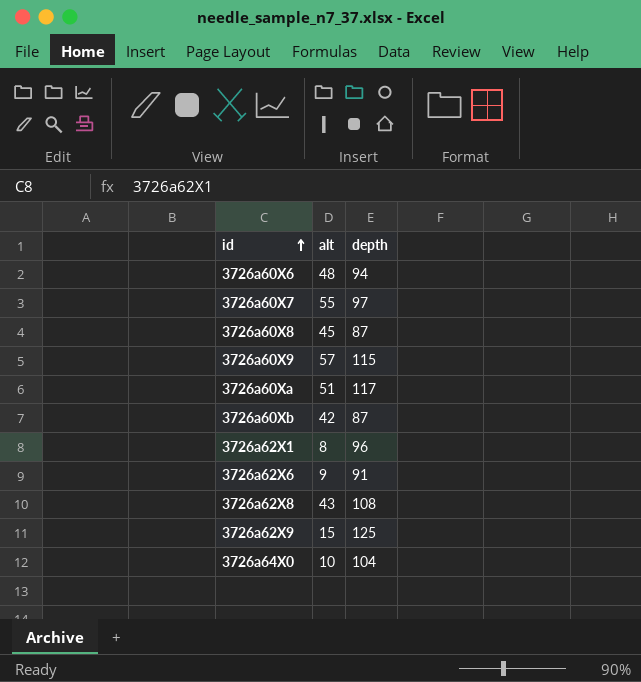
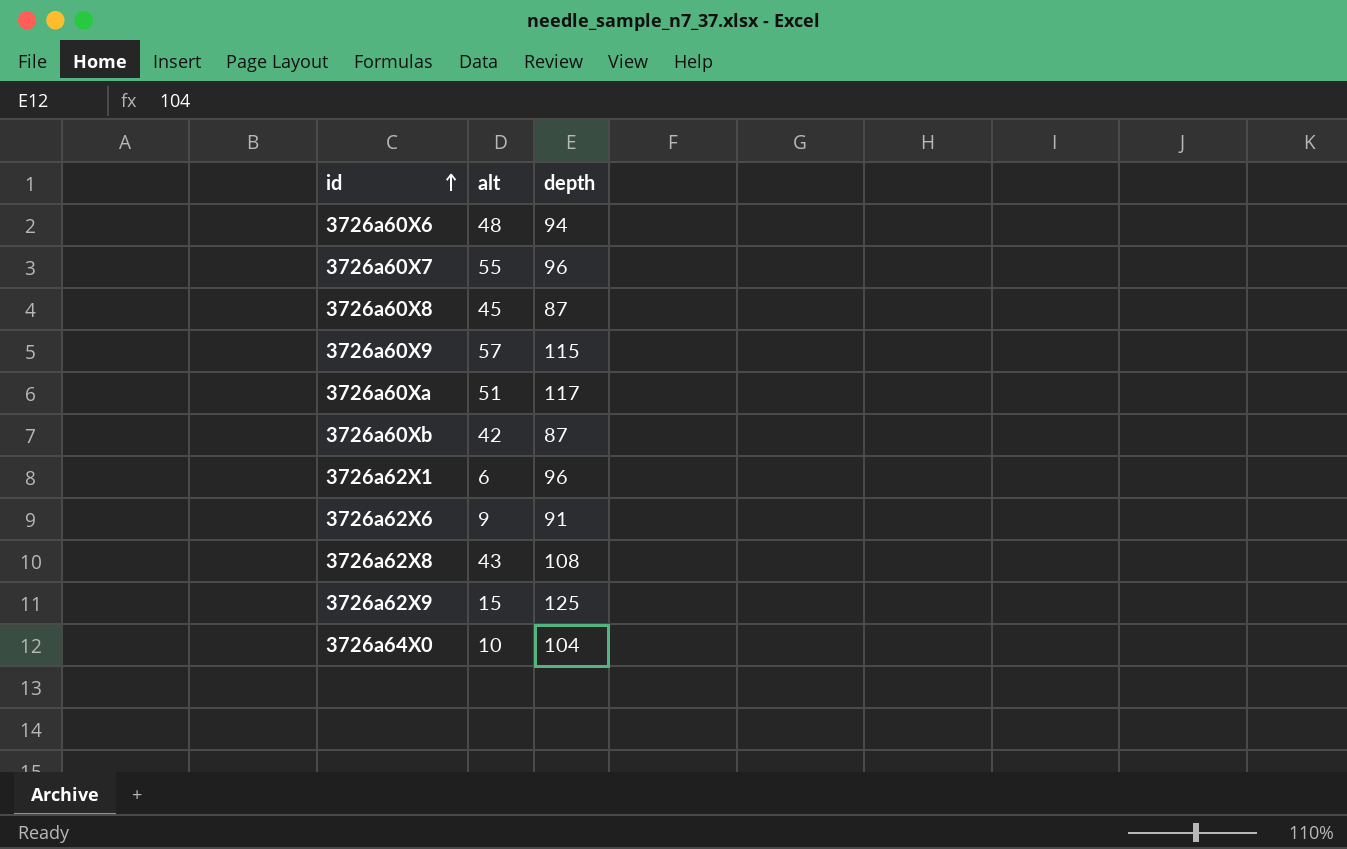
3726a60X7 | depth: 97 -> 96
3726a62X1 | alt: 8 -> 6

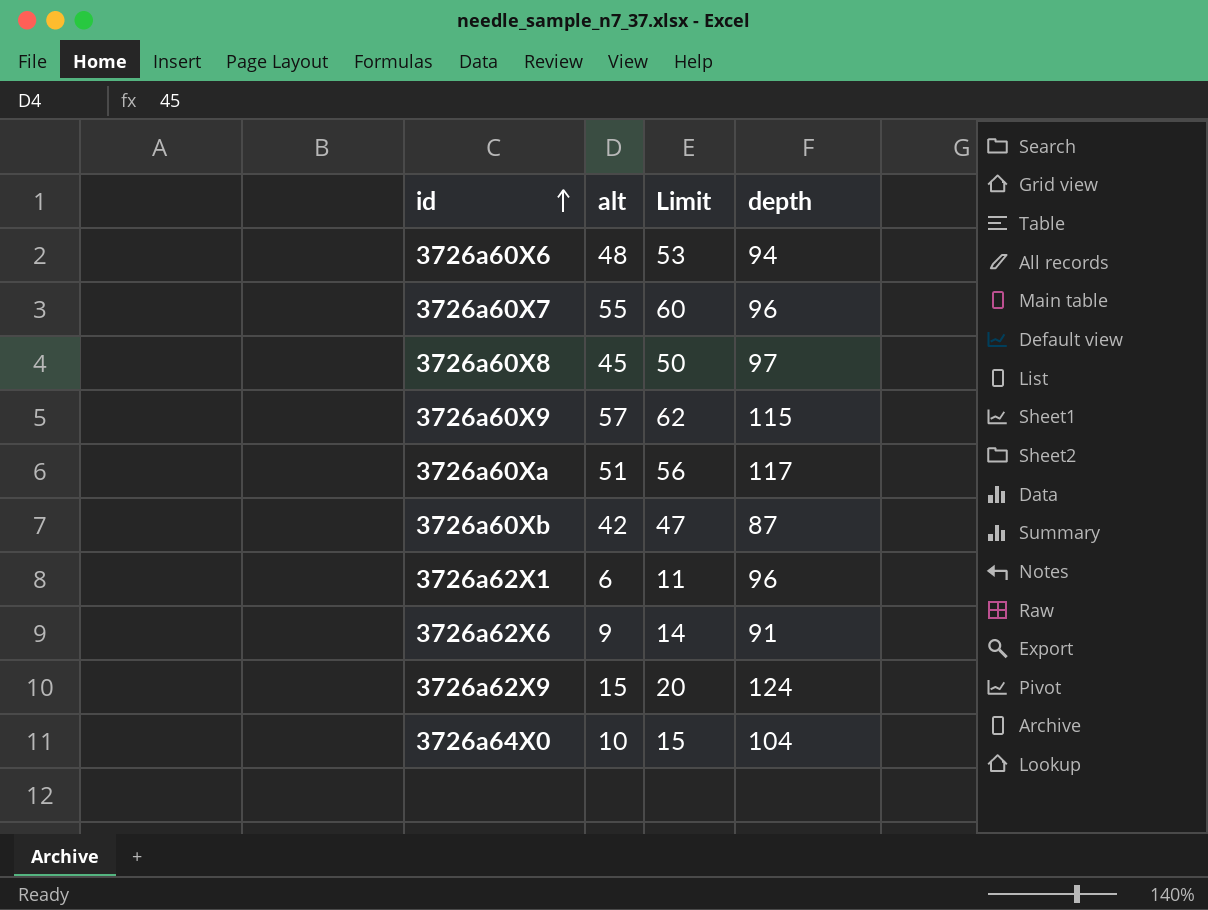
column Limit | formula: none -> [alt] + 5
row 3726a62X8: 43 | 108 -> none
3726a60X8 | depth: 87 -> 97
3726a62X9 | depth: 125 -> 124

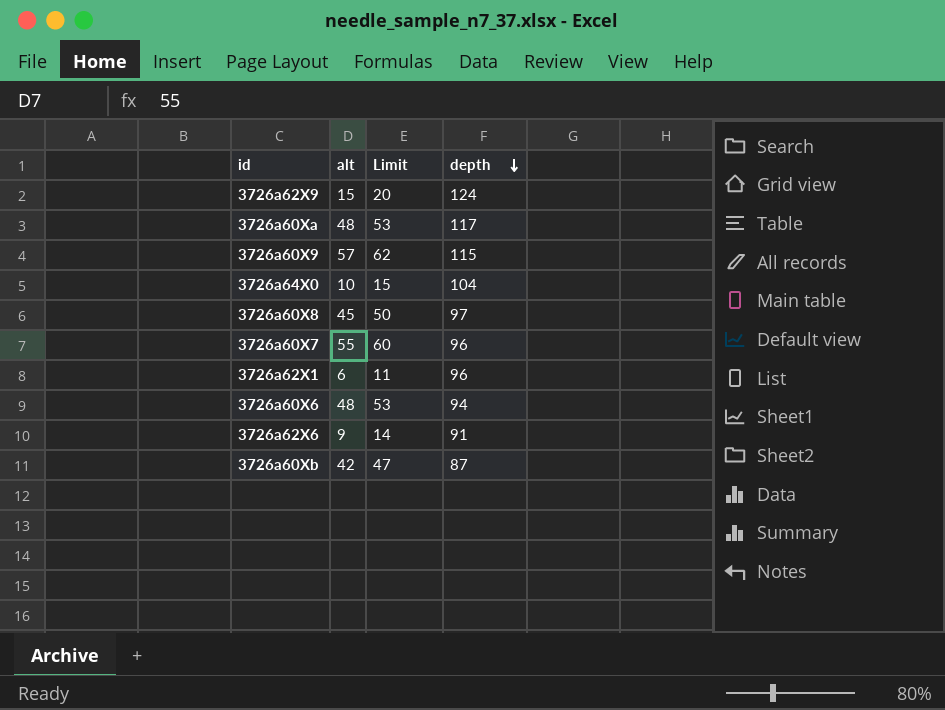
row order: id ascending -> depth descending
3726a60Xa | alt: 51 -> 48
3726a60Xa | Limit: 56 -> 53

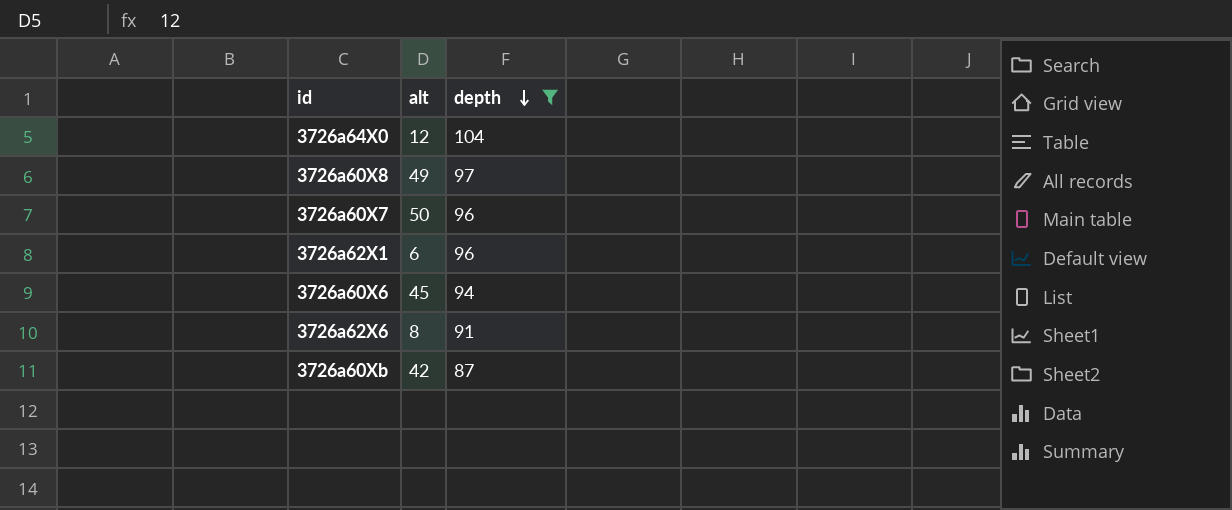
filter: none -> depth <= 104
column Limit | formula: [alt] + 5 -> none
3726a64X0 | alt: 10 -> 12
3726a60X8 | alt: 45 -> 49
3726a60X7 | alt: 55 -> 50
3726a60X6 | alt: 48 -> 45
3726a62X6 | alt: 9 -> 8

